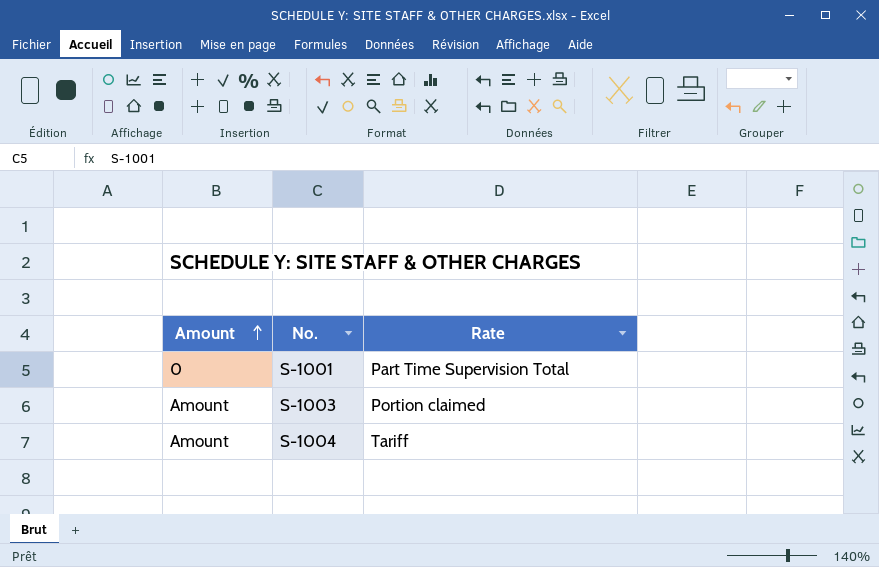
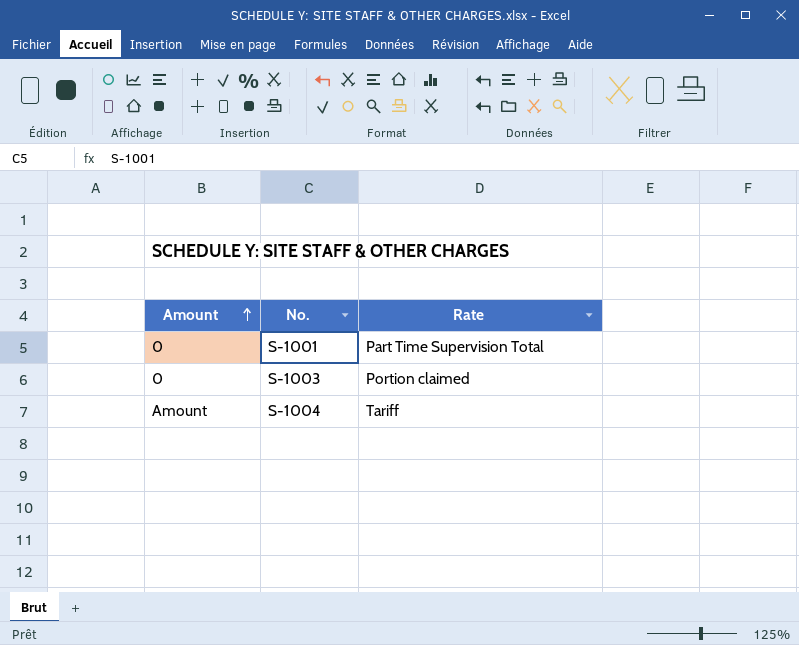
S-1003 | Amount: Amount -> 0

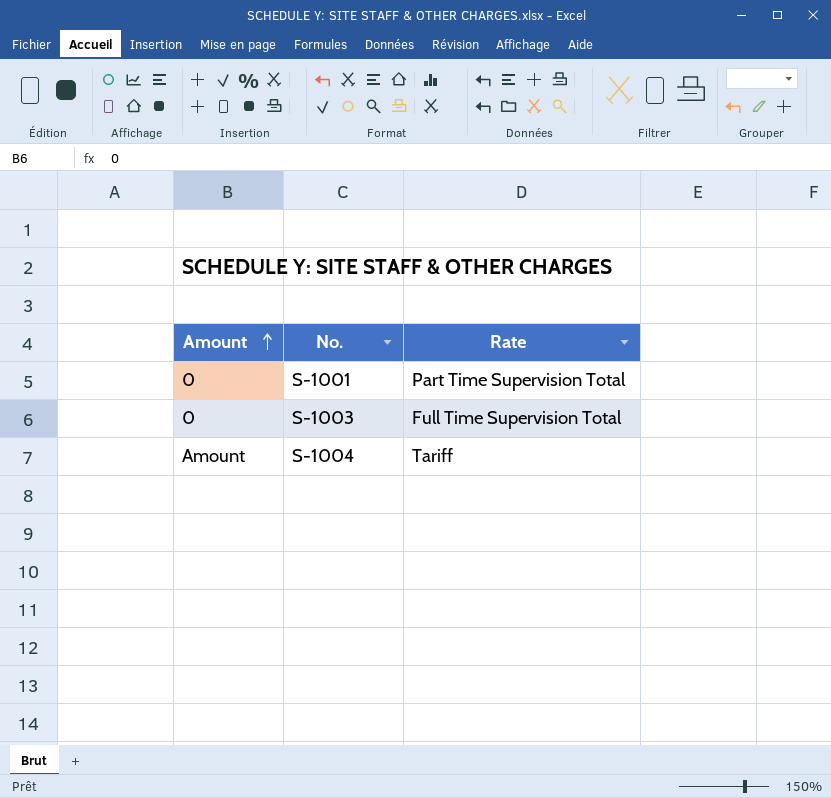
S-1003 | Rate: Portion claimed -> Full Time Supervision Total

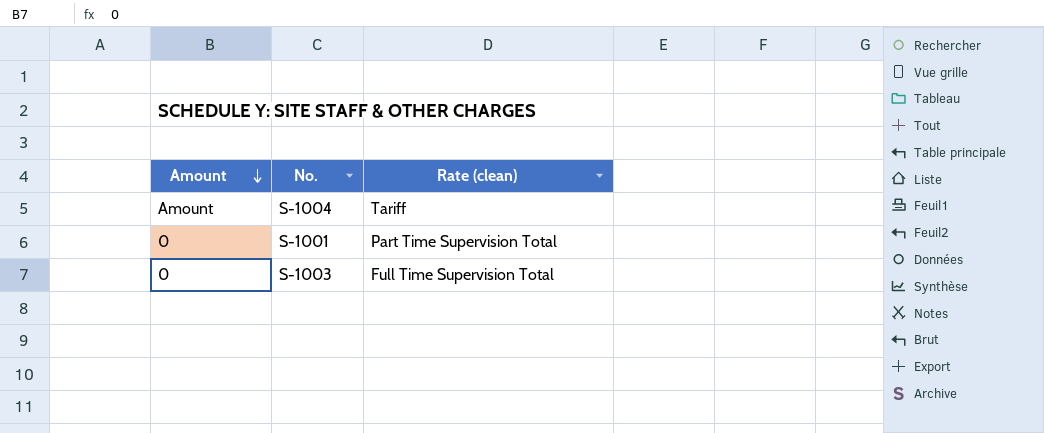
row order: Amount ascending -> Amount descending
column name: Rate -> Rate (clean)

